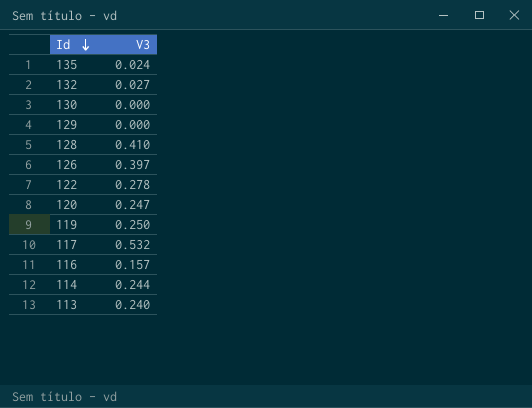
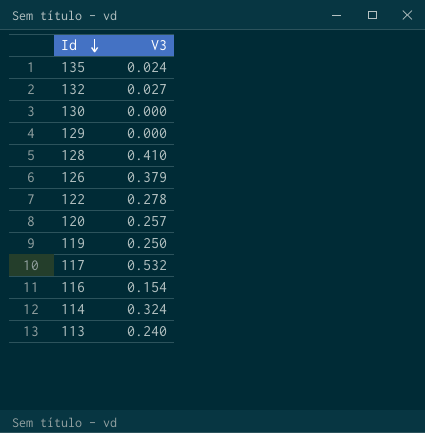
126 | V3: 0.397 -> 0.379
120 | V3: 0.247 -> 0.257
116 | V3: 0.157 -> 0.154
114 | V3: 0.244 -> 0.324

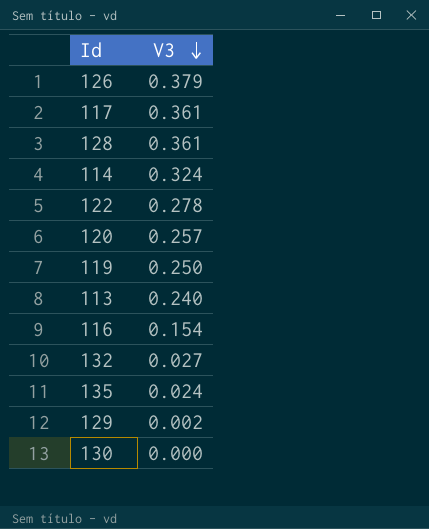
row order: Id descending -> V3 descending
117 | V3: 0.532 -> 0.361
128 | V3: 0.410 -> 0.361
129 | V3: 0.000 -> 0.002

